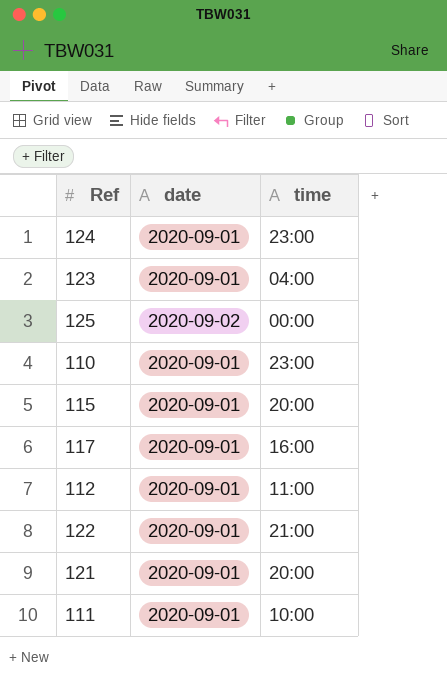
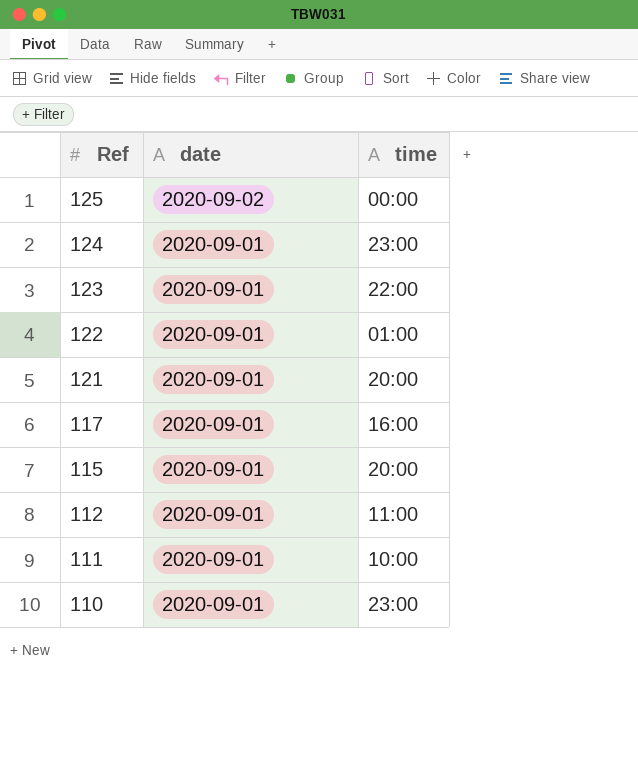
row order: none -> Ref descending
123 | time: 04:00 -> 22:00
122 | time: 21:00 -> 01:00

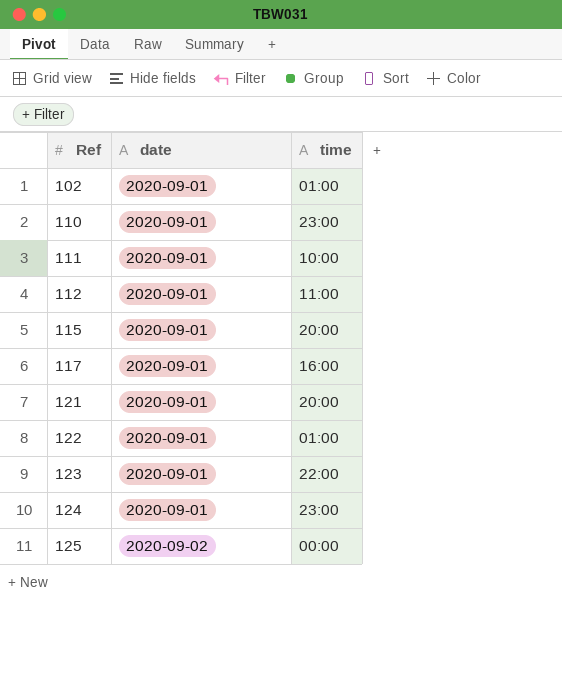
row order: Ref descending -> Ref ascending
row 102: none -> 2020-09-01 | 01:00

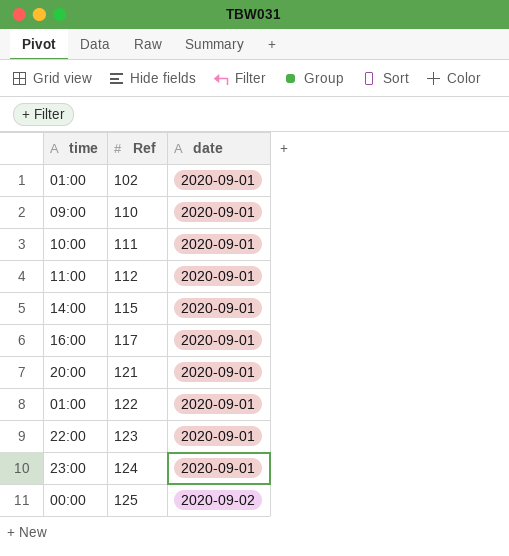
column time | position: 3 -> 1
110 | time: 23:00 -> 09:00
115 | time: 20:00 -> 14:00

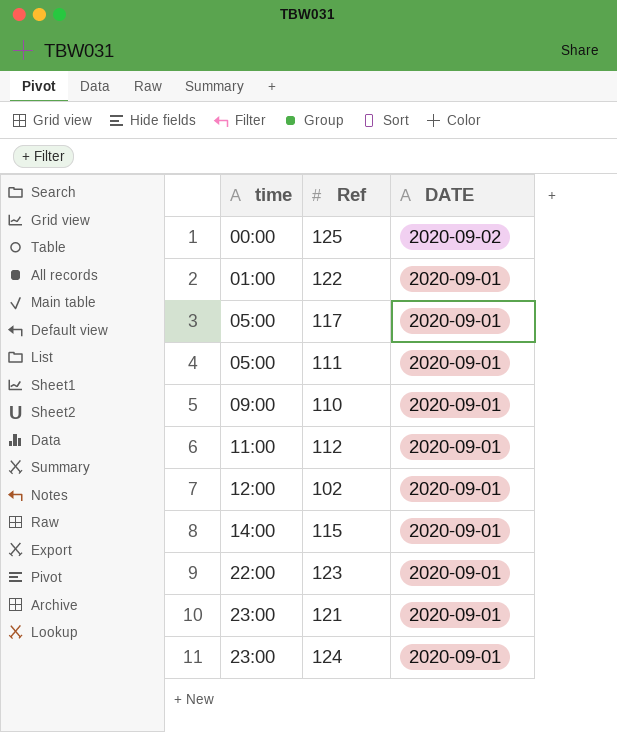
row order: Ref ascending -> time ascending
column name: date -> DATE
117 | time: 16:00 -> 05:00
111 | time: 10:00 -> 05:00
102 | time: 01:00 -> 12:00
121 | time: 20:00 -> 23:00

